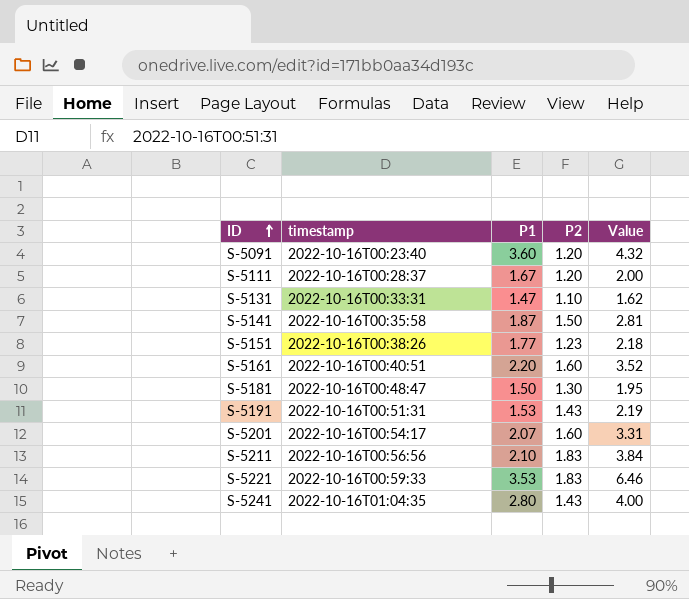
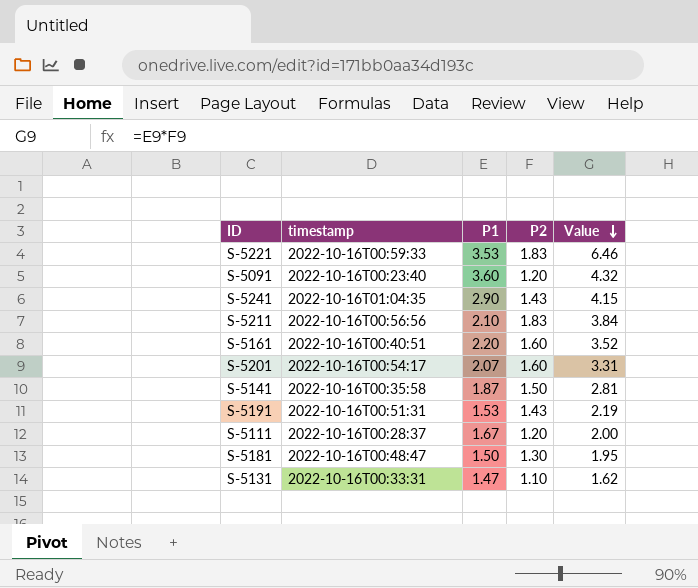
row order: ID ascending -> Value descending
row S-5151: 2022-10-16T00:38:26 | 1.77 | 1.23 | 2.18 -> none
S-5241 | P1: 2.80 -> 2.90
S-5241 | Value: 4.00 -> 4.15

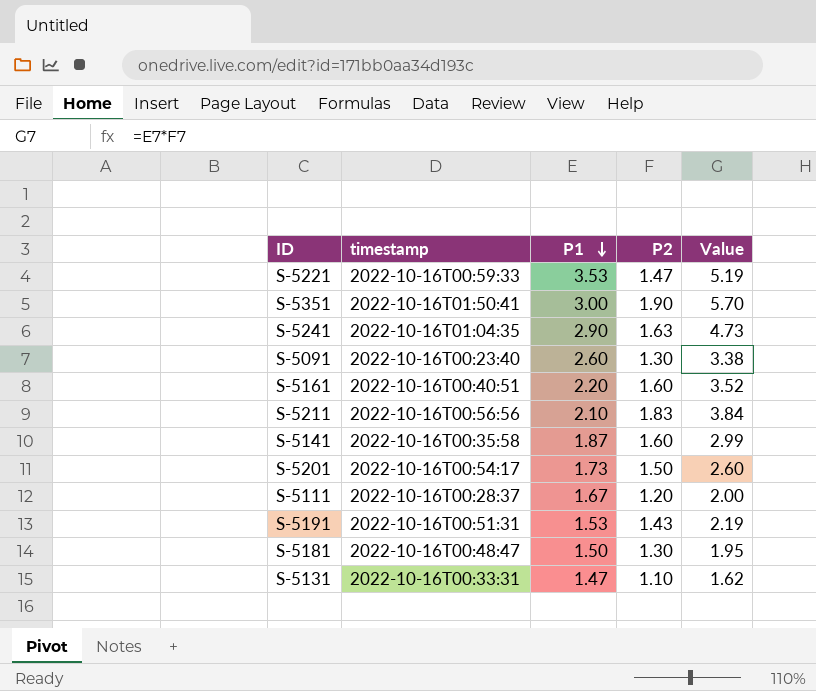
row order: Value descending -> P1 descending
S-5221 | P2: 1.83 -> 1.47
S-5221 | Value: 6.46 -> 5.19
row S-5351: none -> 2022-10-16T01:50:41 | 3.00 | 1.90 | 5.70
S-5241 | P2: 1.43 -> 1.63
S-5241 | Value: 4.15 -> 4.73
S-5091 | P1: 3.60 -> 2.60
S-5091 | P2: 1.20 -> 1.30
S-5091 | Value: 4.32 -> 3.38
S-5141 | P2: 1.50 -> 1.60
S-5141 | Value: 2.81 -> 2.99
S-5201 | P1: 2.07 -> 1.73
S-5201 | P2: 1.60 -> 1.50
S-5201 | Value: 3.31 -> 2.60

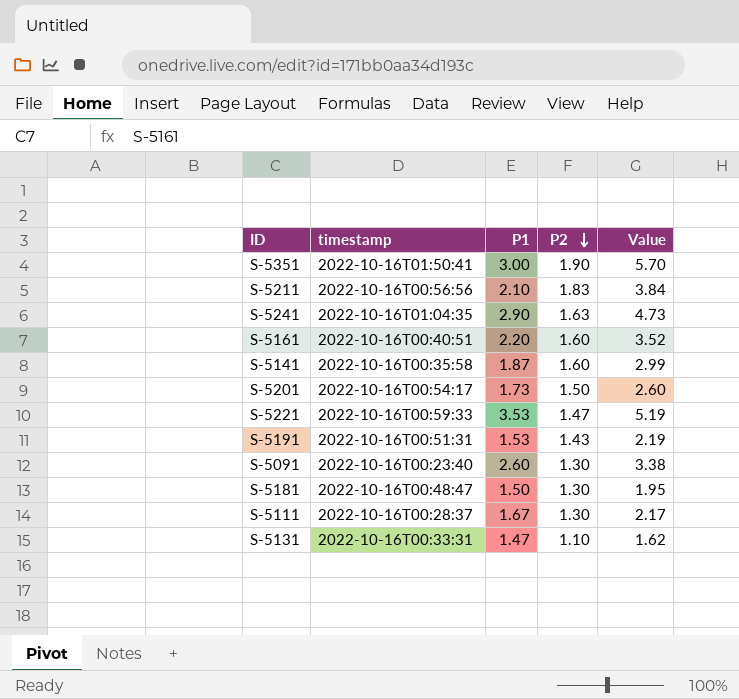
row order: P1 descending -> P2 descending
S-5111 | P2: 1.20 -> 1.30
S-5111 | Value: 2.00 -> 2.17

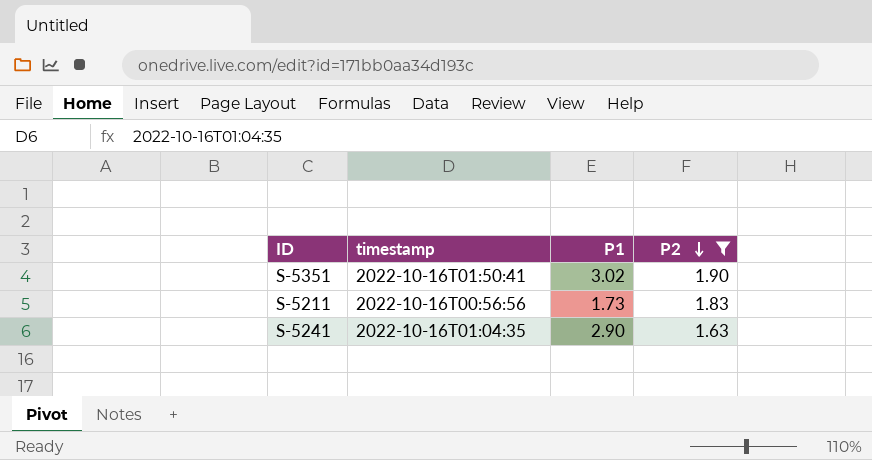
filter: none -> P2 >= 1.63
column Value | formula: [P1] * [P2] -> none
S-5351 | P1: 3.00 -> 3.02
S-5211 | P1: 2.10 -> 1.73

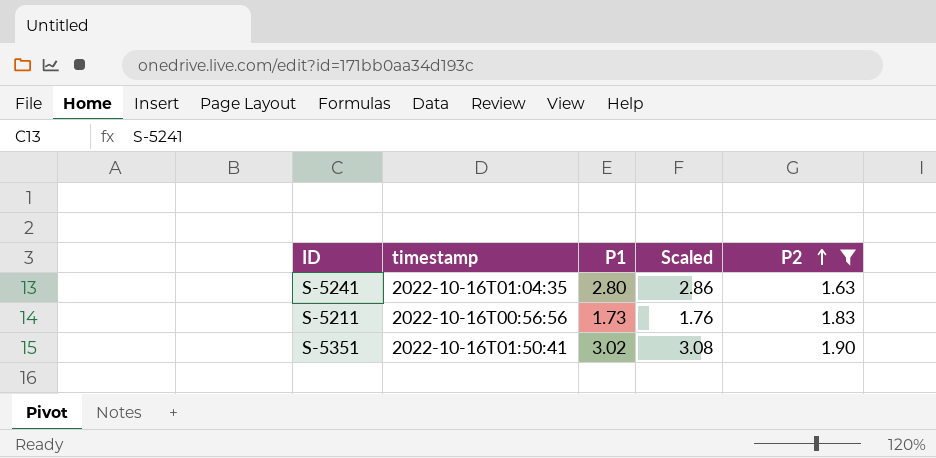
row order: P2 descending -> P2 ascending
column Scaled | formula: none -> [P1] * 1.02
S-5241 | P1: 2.90 -> 2.80

